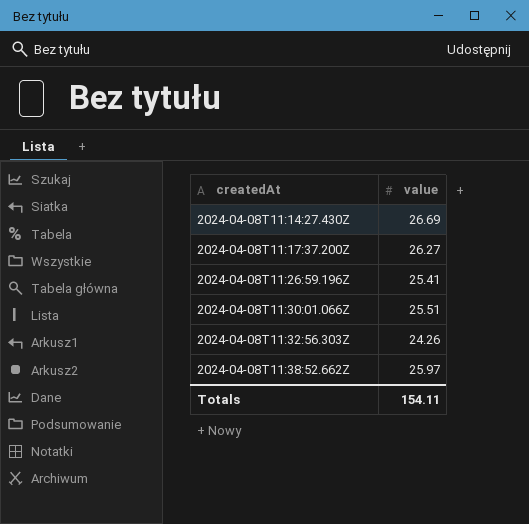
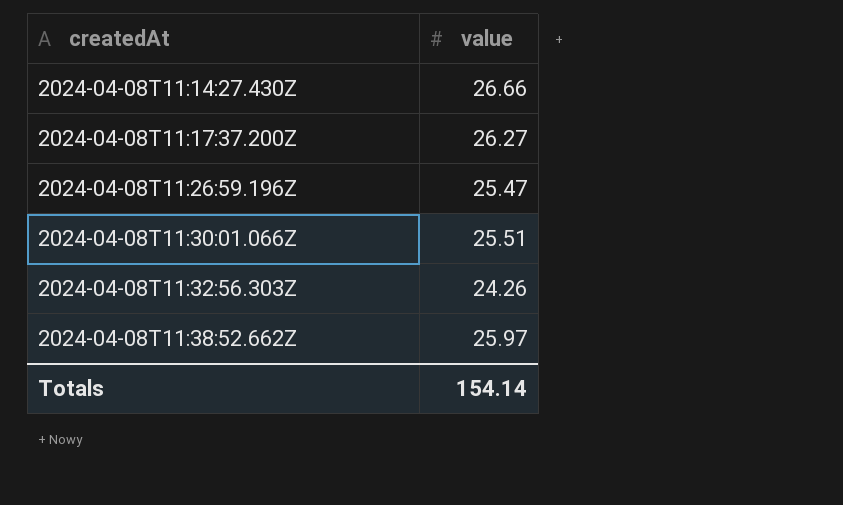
2024-04-08T11:14:27.430Z | value: 26.69 -> 26.66
2024-04-08T11:26:59.196Z | value: 25.41 -> 25.47
Totals | value: 154.11 -> 154.14

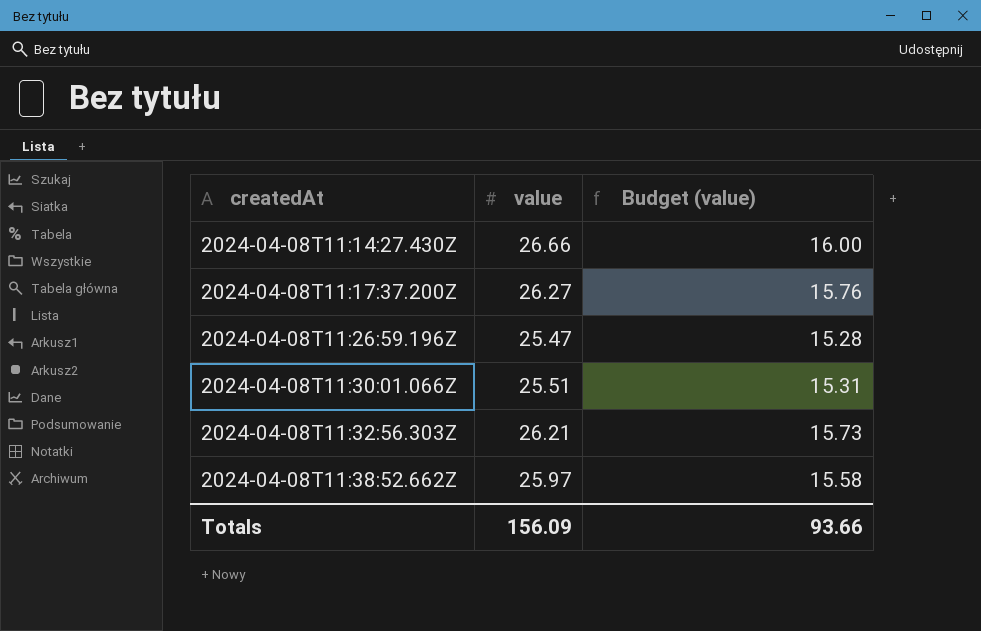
column Budget (value) | formula: none -> [value] * 0.6
2024-04-08T11:32:56.303Z | value: 24.26 -> 26.21
Totals | value: 154.14 -> 156.09

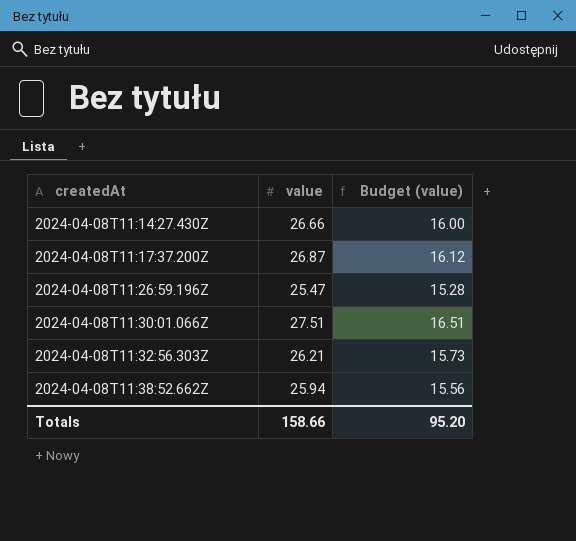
2024-04-08T11:17:37.200Z | value: 26.27 -> 26.87
2024-04-08T11:17:37.200Z | Budget (value): 15.76 -> 16.12
2024-04-08T11:30:01.066Z | value: 25.51 -> 27.51
2024-04-08T11:30:01.066Z | Budget (value): 15.31 -> 16.51
2024-04-08T11:38:52.662Z | value: 25.97 -> 25.94
2024-04-08T11:38:52.662Z | Budget (value): 15.58 -> 15.56
Totals | value: 156.09 -> 158.66
Totals | Budget (value): 93.66 -> 95.20

